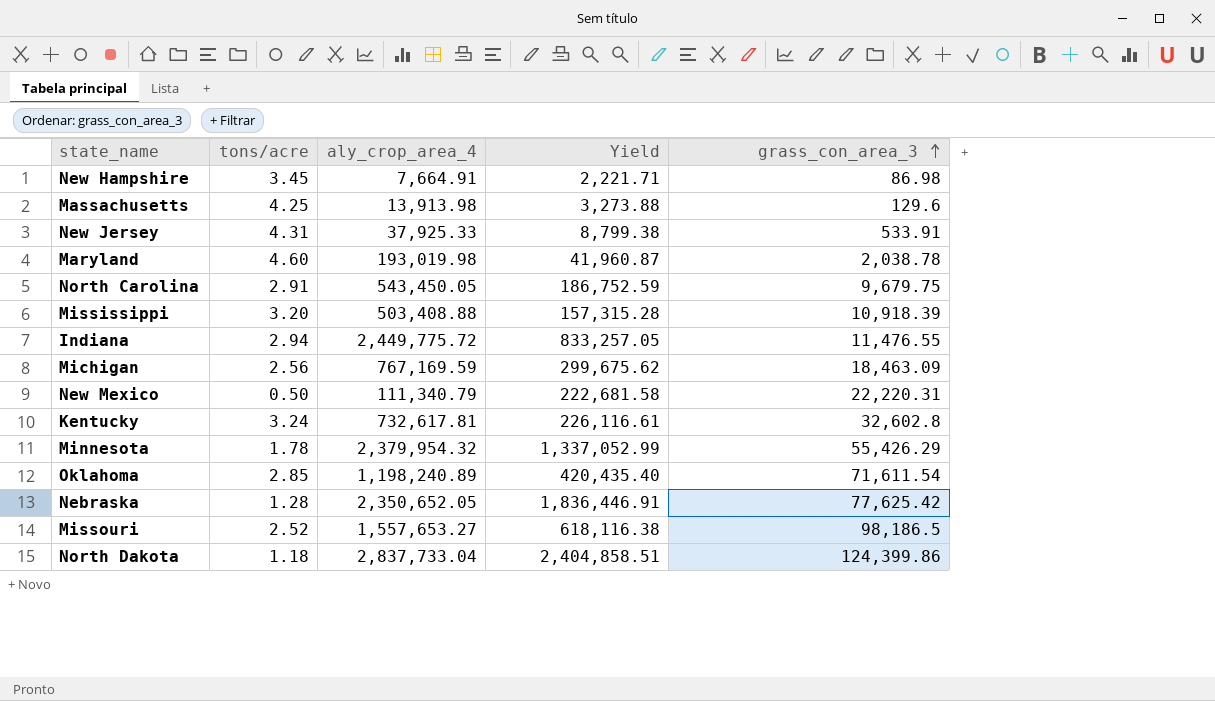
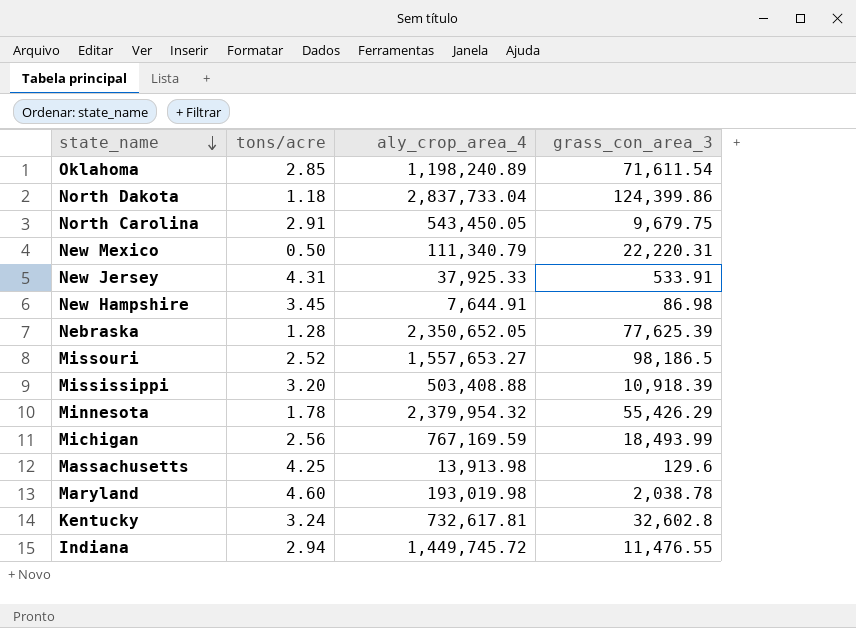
row order: grass_con_area_3 ascending -> state_name descending
column Yield | formula: [aly_crop_area_4] / [tons/acre] -> none
New Hampshire | aly_crop_area_4: 7,664.91 -> 7,644.91
Nebraska | grass_con_area_3: 77,625.42 -> 77,625.39
Michigan | grass_con_area_3: 18,463.09 -> 18,493.99
Indiana | aly_crop_area_4: 2,449,775.72 -> 1,449,745.72

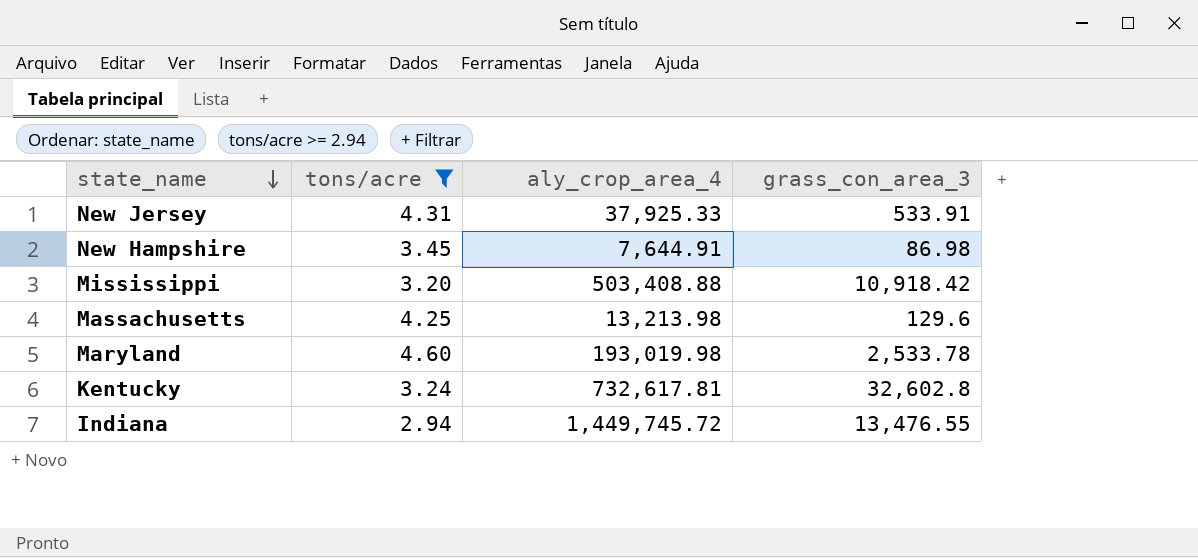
filter: none -> tons/acre >= 2.94
Mississippi | grass_con_area_3: 10,918.39 -> 10,918.42
Massachusetts | aly_crop_area_4: 13,913.98 -> 13,213.98
Maryland | grass_con_area_3: 2,038.78 -> 2,533.78
Indiana | grass_con_area_3: 11,476.55 -> 13,476.55

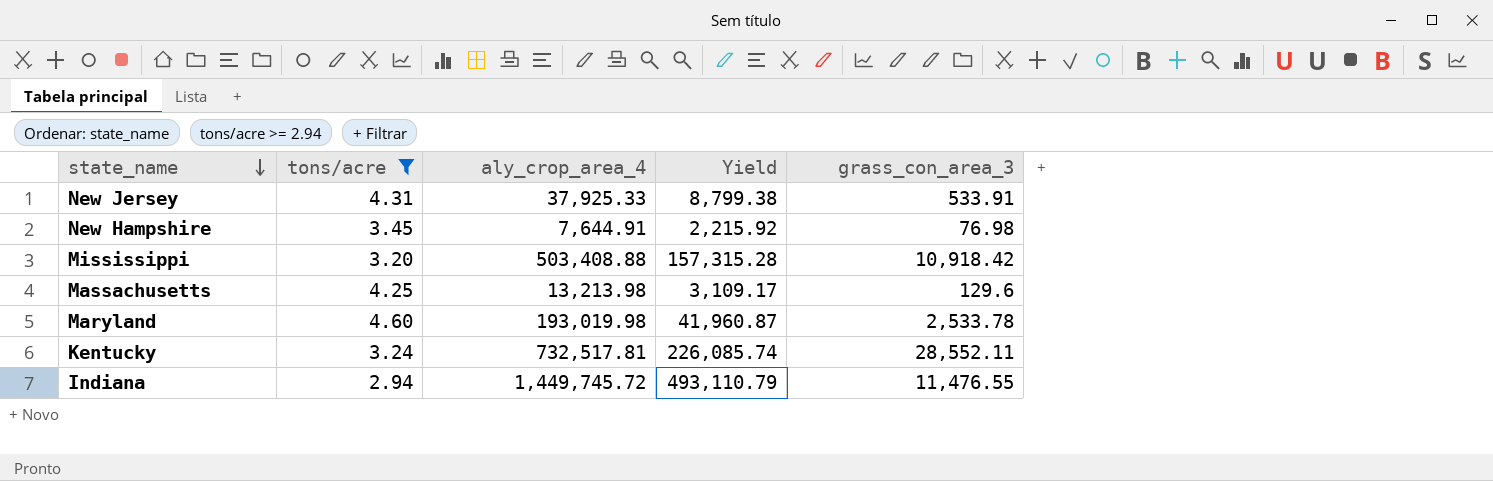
column Yield | formula: none -> [aly_crop_area_4] / [tons/acre]
New Hampshire | grass_con_area_3: 86.98 -> 76.98
Kentucky | aly_crop_area_4: 732,617.81 -> 732,517.81
Kentucky | grass_con_area_3: 32,602.8 -> 28,552.11
Indiana | grass_con_area_3: 13,476.55 -> 11,476.55

